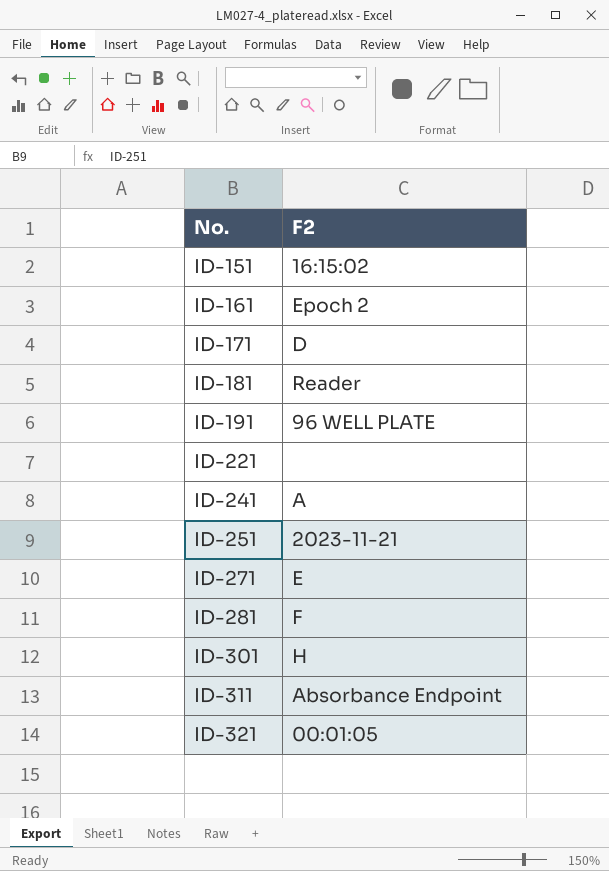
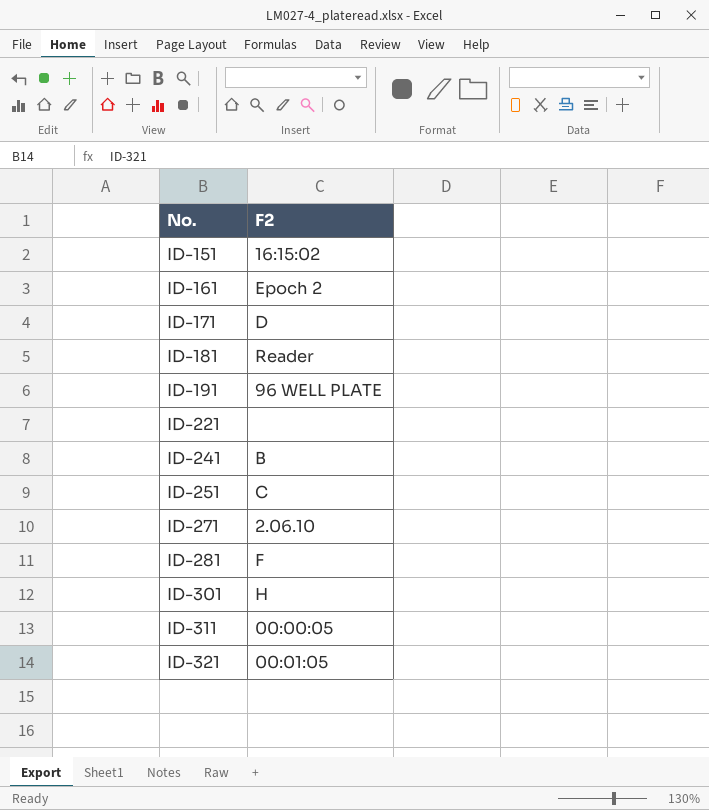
ID-241 | F2: A -> B
ID-251 | F2: 2023-11-21 -> C
ID-271 | F2: E -> 2.06.10
ID-311 | F2: Absorbance Endpoint -> 00:00:05

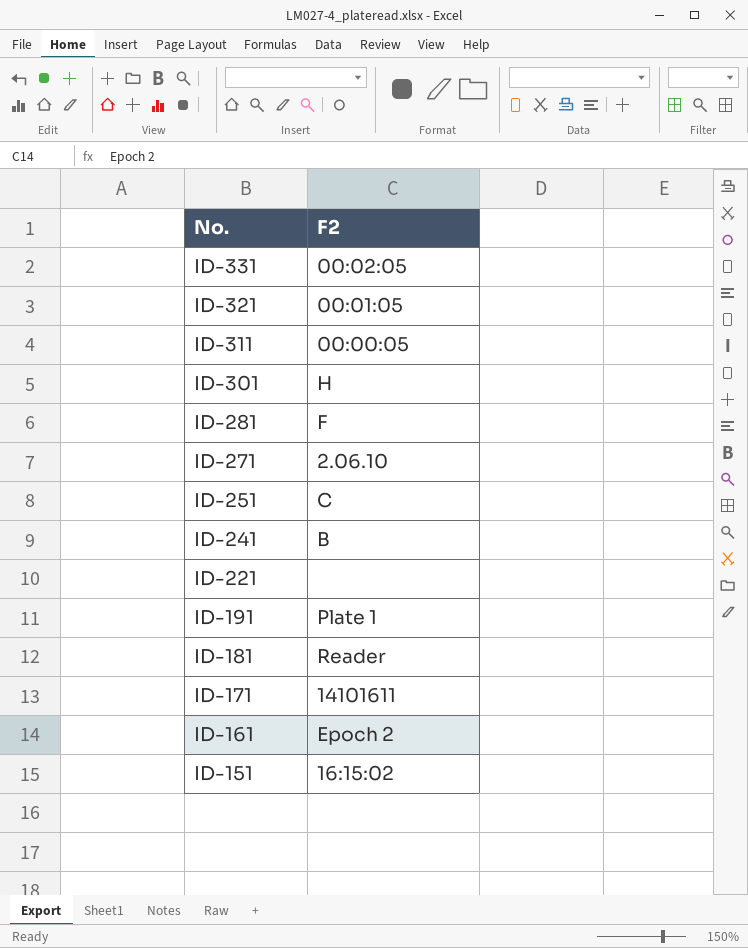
row order: No. ascending -> No. descending
row ID-331: none -> 00:02:05
ID-191 | F2: 96 WELL PLATE -> Plate 1
ID-171 | F2: D -> 14101611

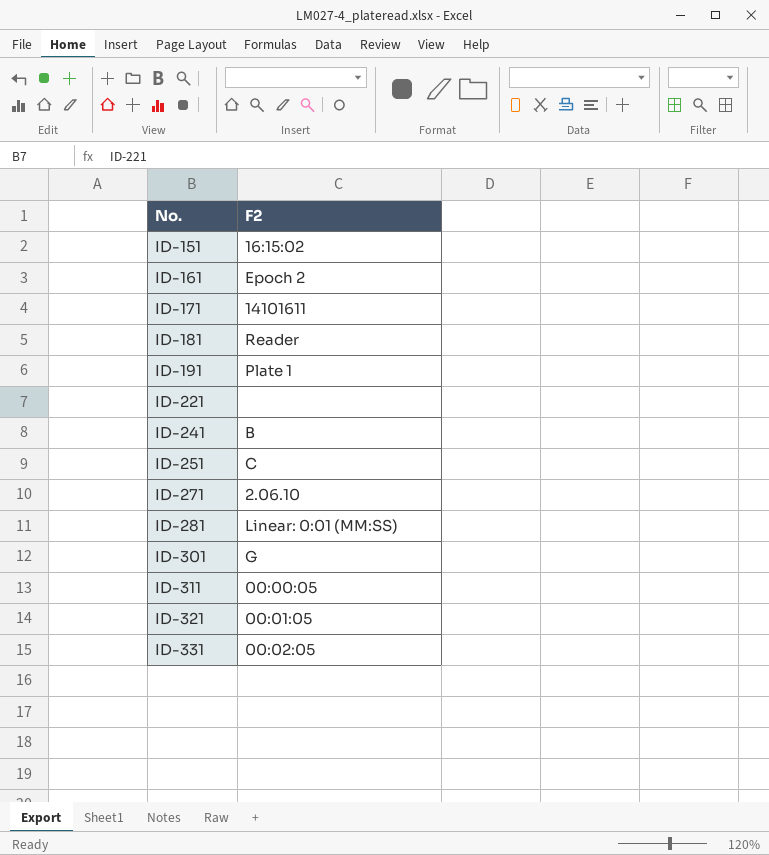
row order: No. descending -> No. ascending
ID-281 | F2: F -> Linear: 0:01 (MM:SS)
ID-301 | F2: H -> G

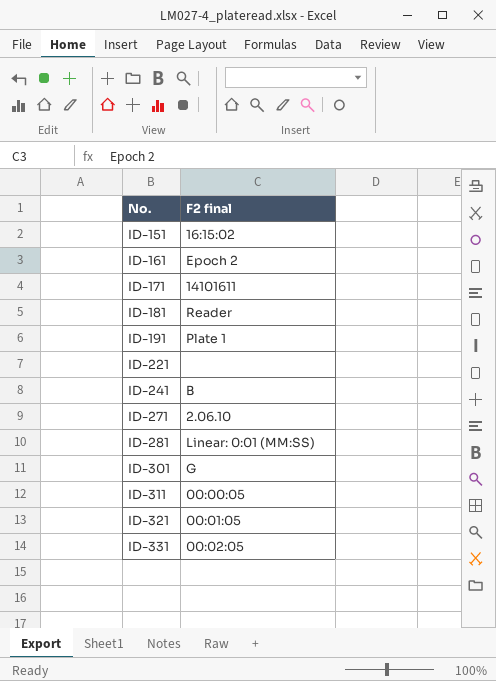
column name: F2 -> F2 final
row ID-251: C -> none

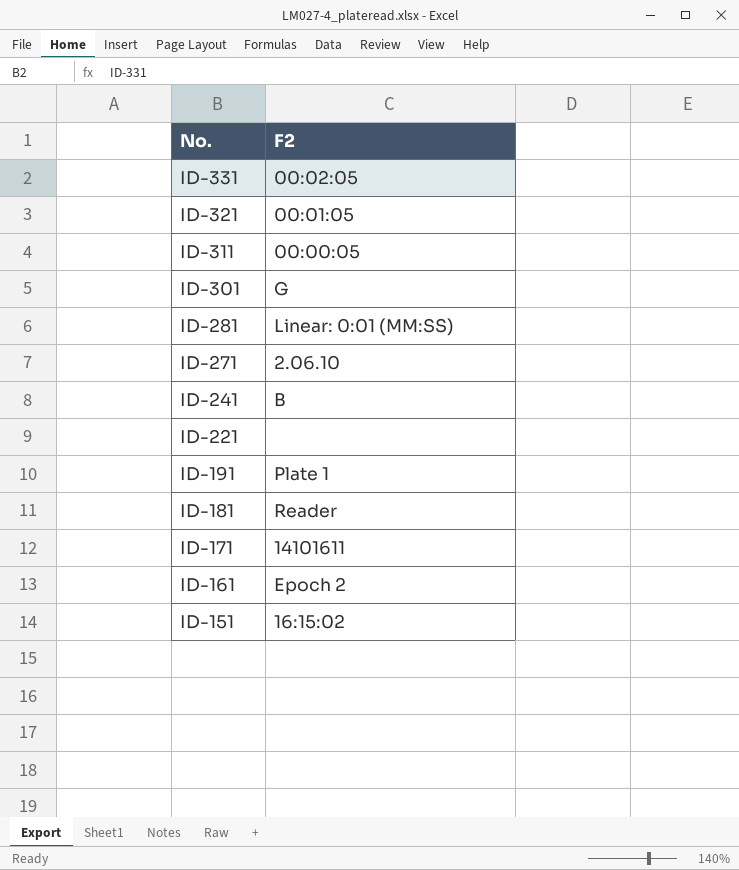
row order: No. ascending -> No. descending
column name: F2 final -> F2

